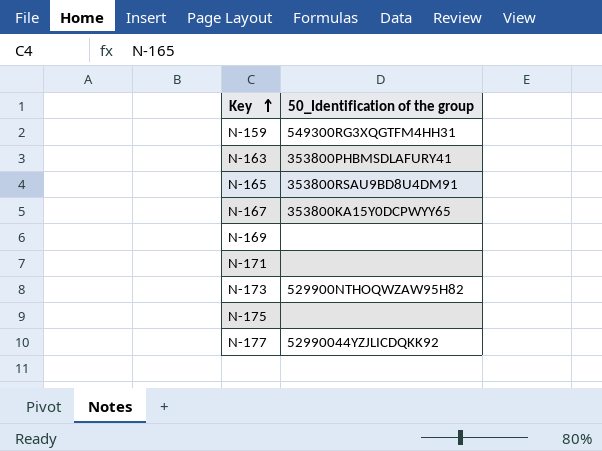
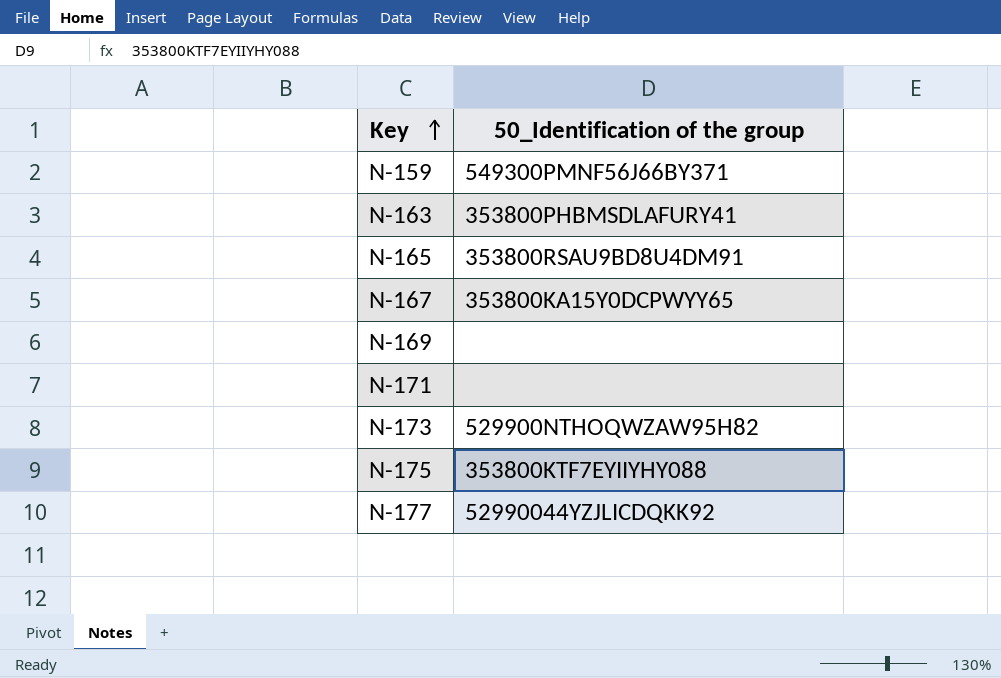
N-159 | 50_Identification of the group: 549300RG3XQGTFM4HH31 -> 549300PMNF56J66BY371
N-175 | 50_Identification of the group: none -> 353800KTF7EYIIYHY088

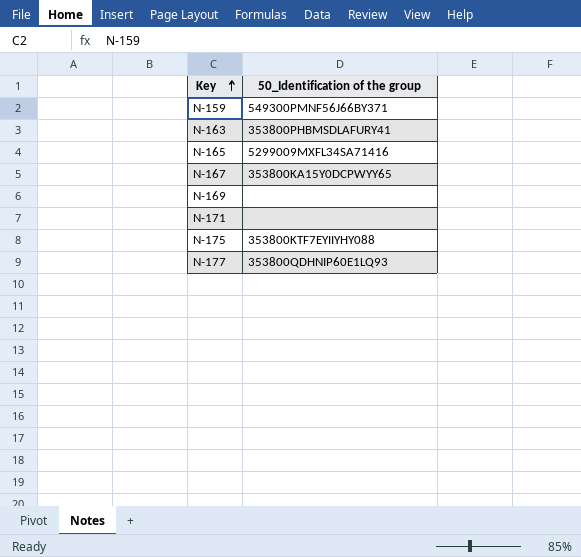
row N-173: 529900NTHOQWZAW95H82 -> none
N-165 | 50_Identification of the group: 353800RSAU9BD8U4DM91 -> 5299009MXFL34SA71416
N-177 | 50_Identification of the group: 52990044YZJLICDQKK92 -> 353800QDHNIP60E1LQ93

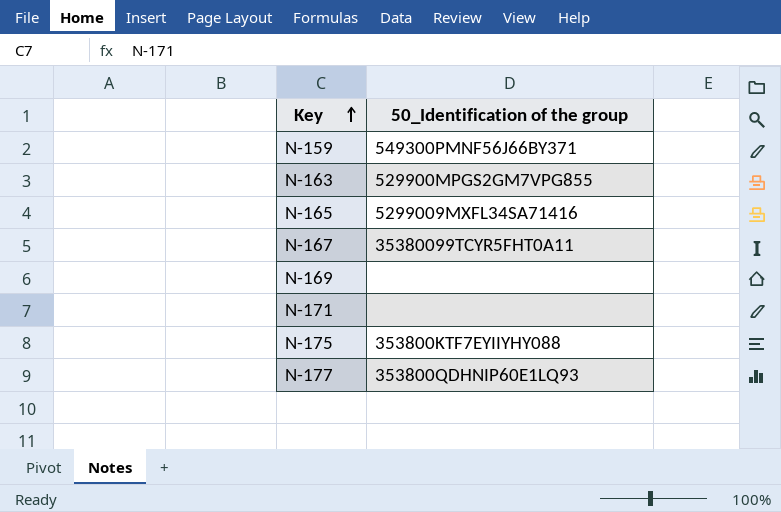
N-163 | 50_Identification of the group: 353800PHBMSDLAFURY41 -> 529900MPGS2GM7VPG855
N-167 | 50_Identification of the group: 353800KA15Y0DCPWYY65 -> 35380099TCYR5FHT0A11

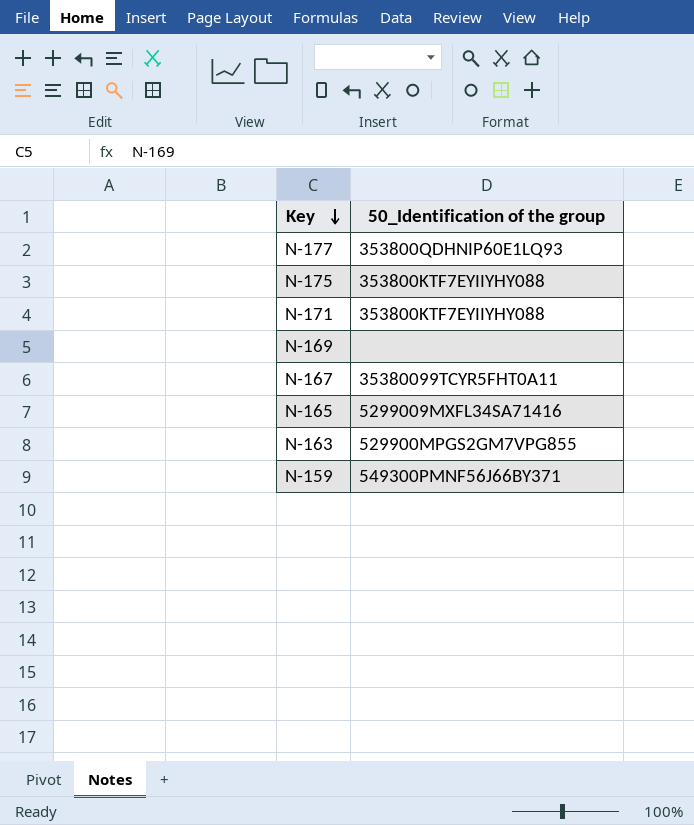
row order: Key ascending -> Key descending
N-171 | 50_Identification of the group: none -> 353800KTF7EYIIYHY088

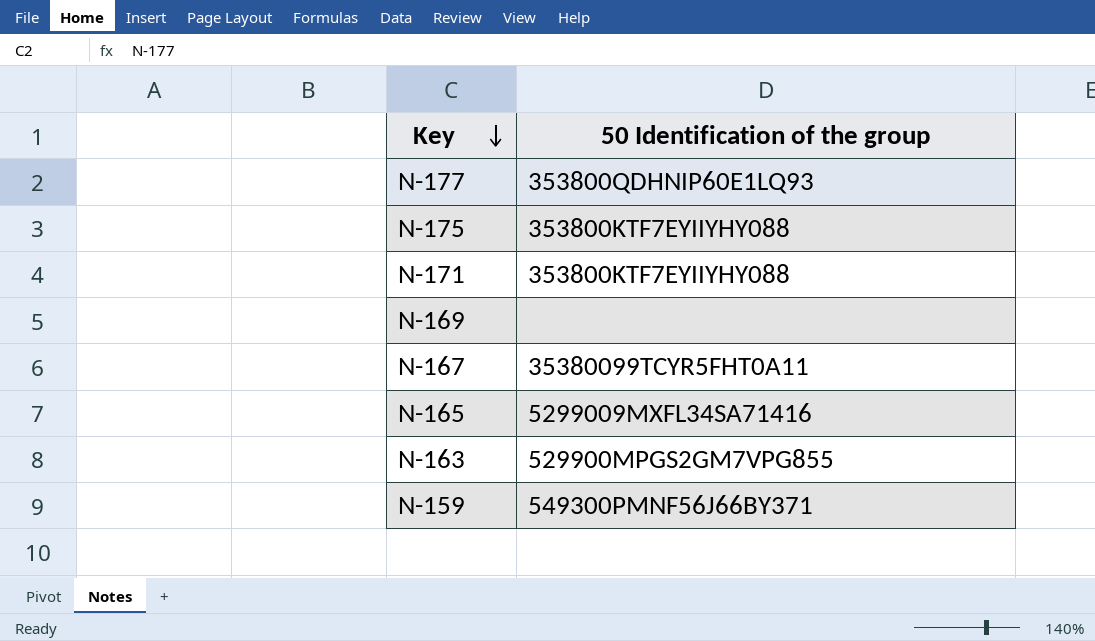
column name: 50_Identification of the group -> 50 Identification of the group

